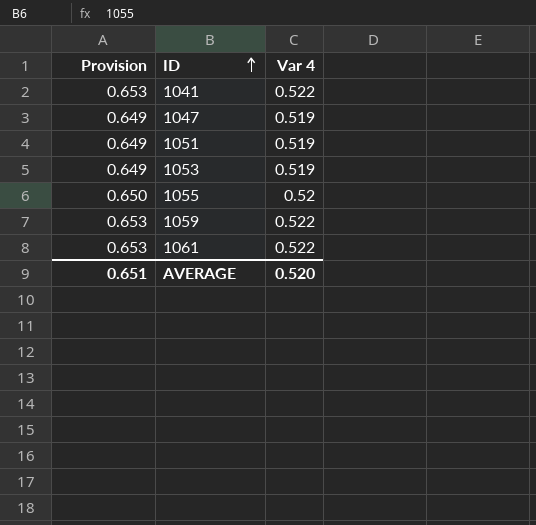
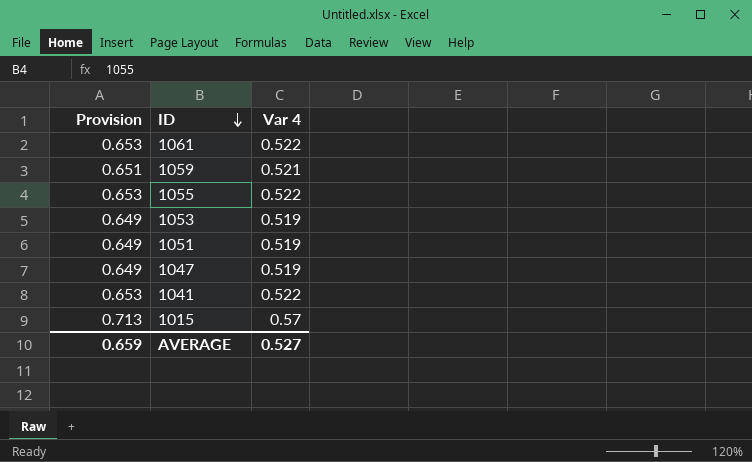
row order: ID ascending -> ID descending
1059 | Provision: 0.653 -> 0.651
1059 | Var 4: 0.522 -> 0.521
1055 | Provision: 0.650 -> 0.653
1055 | Var 4: 0.52 -> 0.522
row 1015: none -> 0.713 | 0.57
AVERAGE | Provision: 0.651 -> 0.659
AVERAGE | Var 4: 0.520 -> 0.527

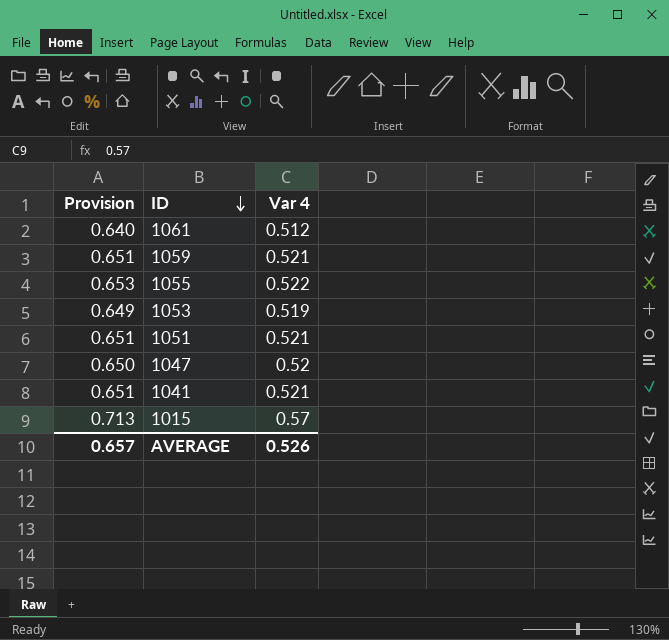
1061 | Provision: 0.653 -> 0.640
1061 | Var 4: 0.522 -> 0.512
1051 | Provision: 0.649 -> 0.651
1051 | Var 4: 0.519 -> 0.521
1047 | Provision: 0.649 -> 0.650
1047 | Var 4: 0.519 -> 0.52
1041 | Provision: 0.653 -> 0.651
1041 | Var 4: 0.522 -> 0.521
AVERAGE | Provision: 0.659 -> 0.657
AVERAGE | Var 4: 0.527 -> 0.526

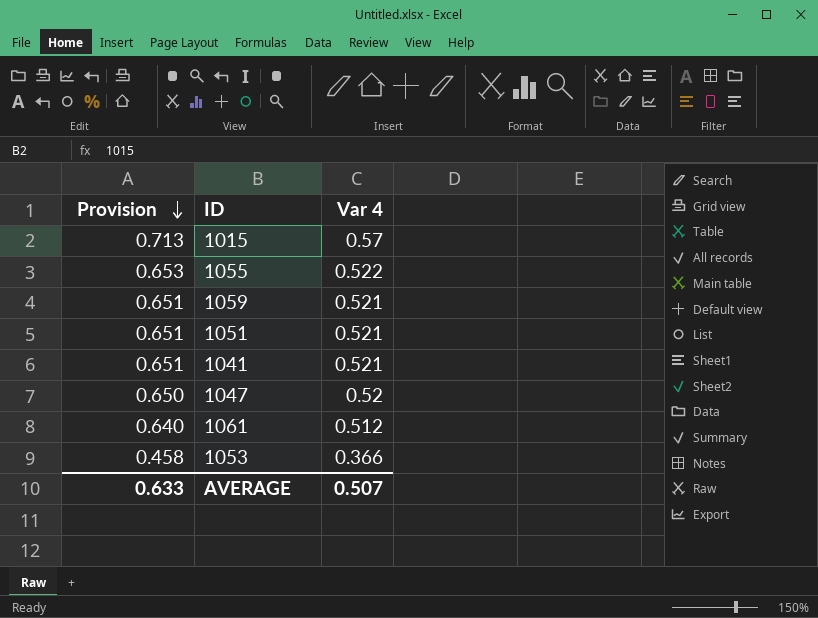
row order: ID descending -> Provision descending
1053 | Provision: 0.649 -> 0.458
1053 | Var 4: 0.519 -> 0.366
AVERAGE | Provision: 0.657 -> 0.633
AVERAGE | Var 4: 0.526 -> 0.507

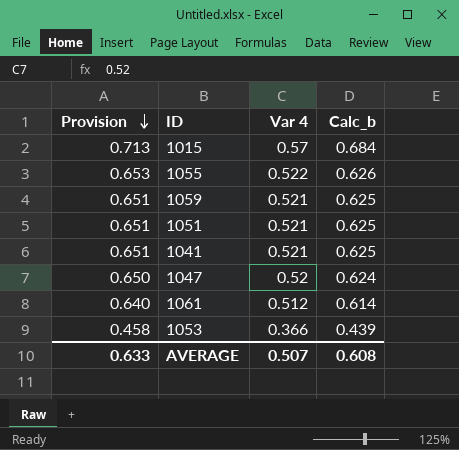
column Calc_b | formula: none -> [Var 4] * 1.2

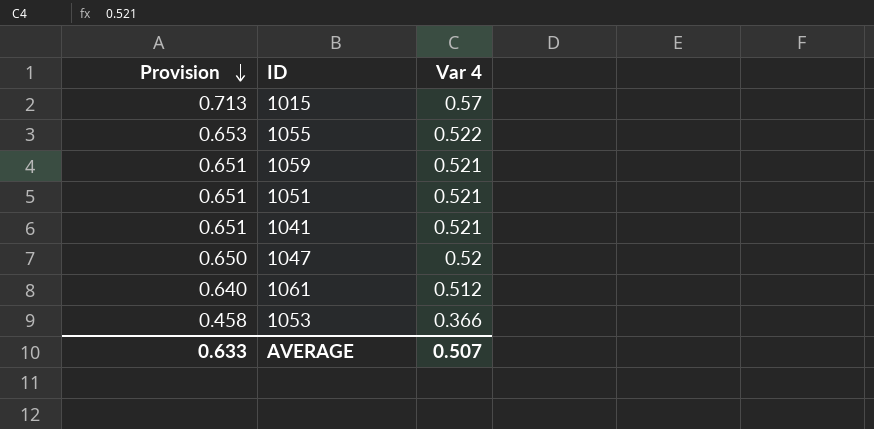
column Calc_b | formula: [Var 4] * 1.2 -> none

